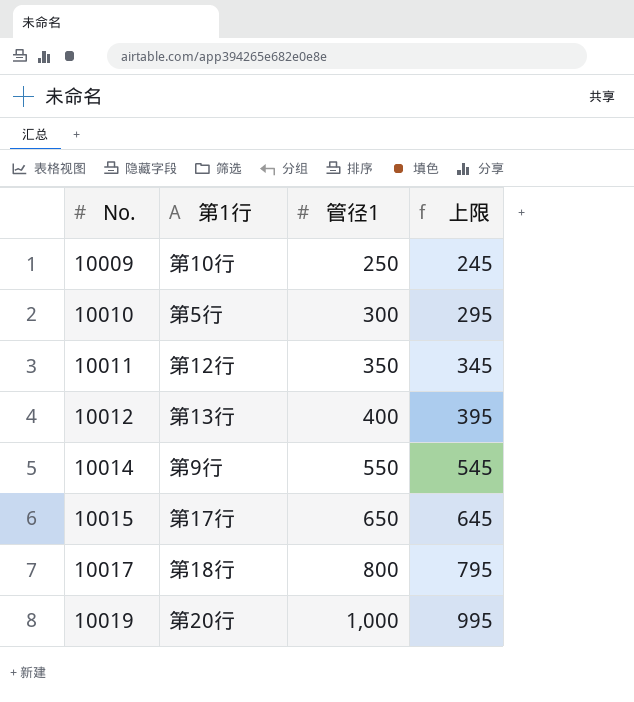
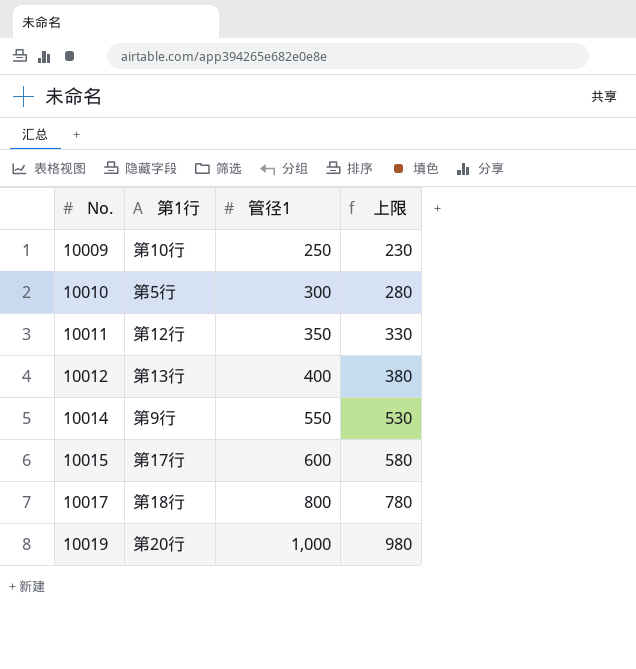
column 上限 | formula: [管径1] - 5 -> [管径1] - 20
10015 | 管径1: 650 -> 600

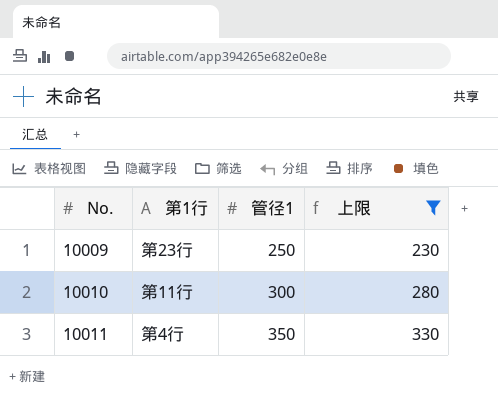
filter: none -> 上限 <= 330
10009 | 第1行: 第10行 -> 第23行
10010 | 第1行: 第5行 -> 第11行
10011 | 第1行: 第12行 -> 第4行

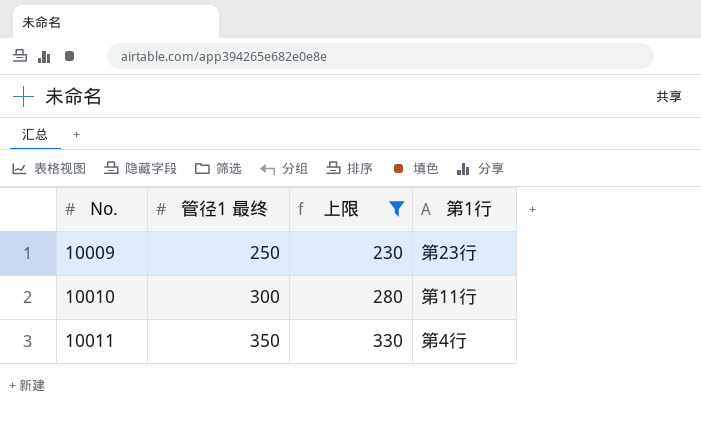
column name: 管径1 -> 管径1 最终
column 第1行 | position: 2 -> 4

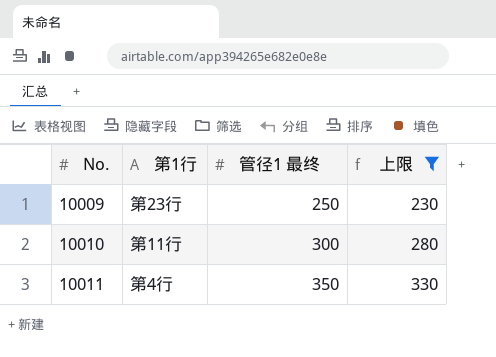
column 第1行 | position: 4 -> 2

